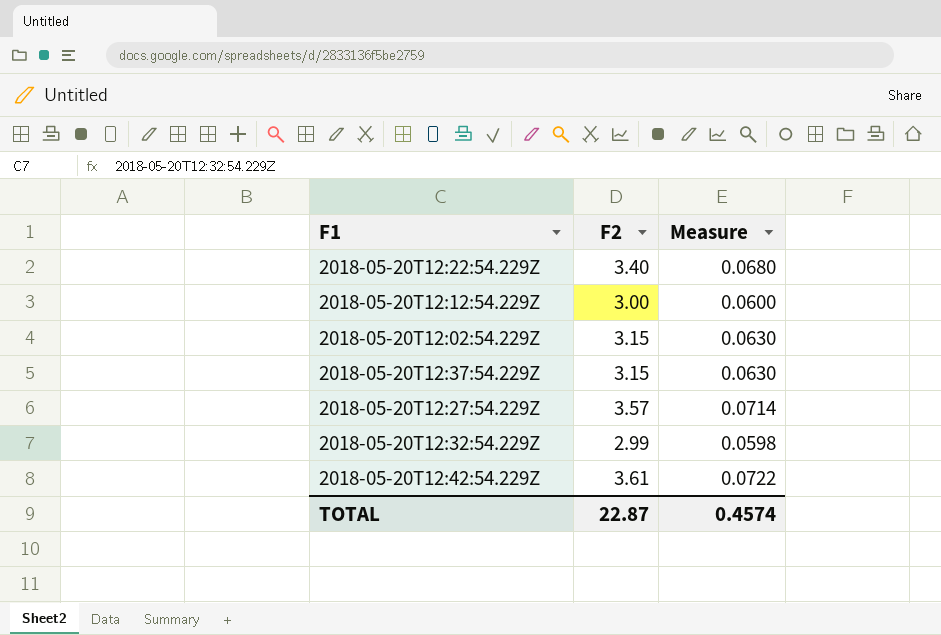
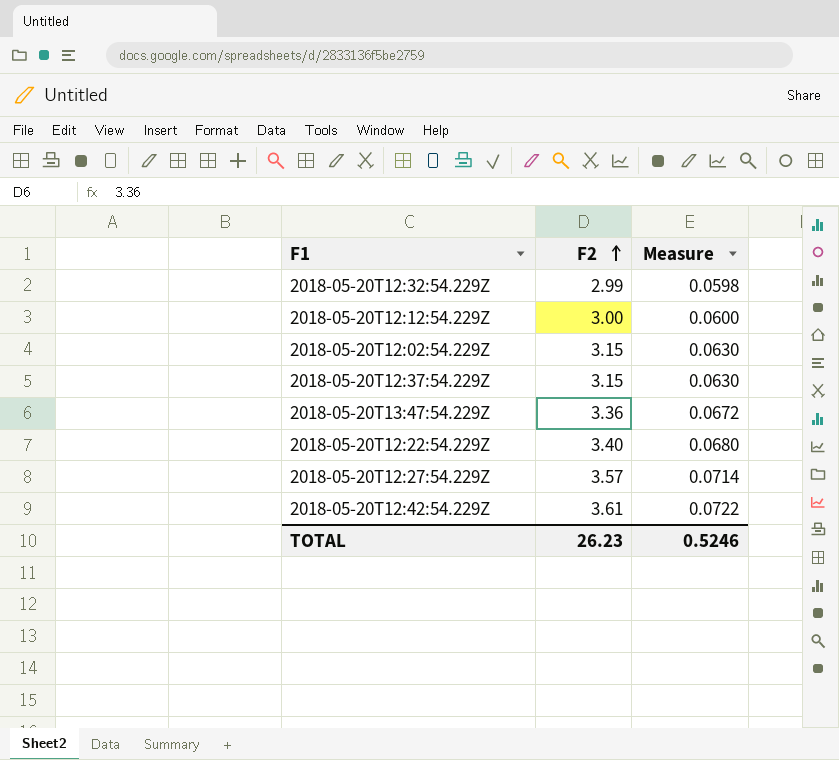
row order: none -> F2 ascending
row 2018-05-20T13:47:54.229Z: none -> 3.36 | 0.0672
TOTAL | F2: 22.87 -> 26.23
TOTAL | Measure: 0.4574 -> 0.5246

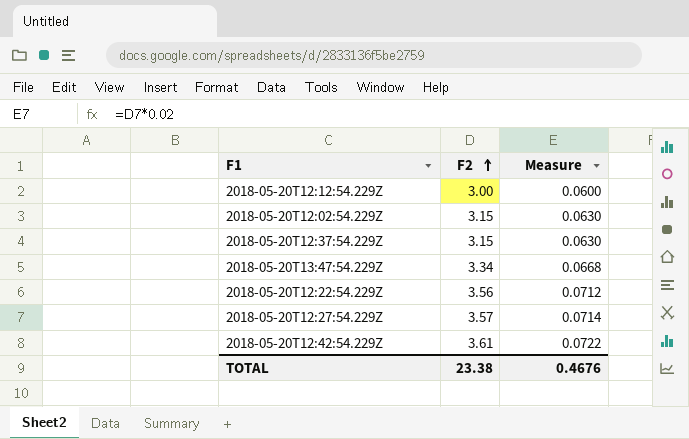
row 2018-05-20T12:32:54.229Z: 2.99 | 0.0598 -> none
2018-05-20T13:47:54.229Z | F2: 3.36 -> 3.34
2018-05-20T13:47:54.229Z | Measure: 0.0672 -> 0.0668
2018-05-20T12:22:54.229Z | F2: 3.40 -> 3.56
2018-05-20T12:22:54.229Z | Measure: 0.0680 -> 0.0712
TOTAL | F2: 26.23 -> 23.38
TOTAL | Measure: 0.5246 -> 0.4676

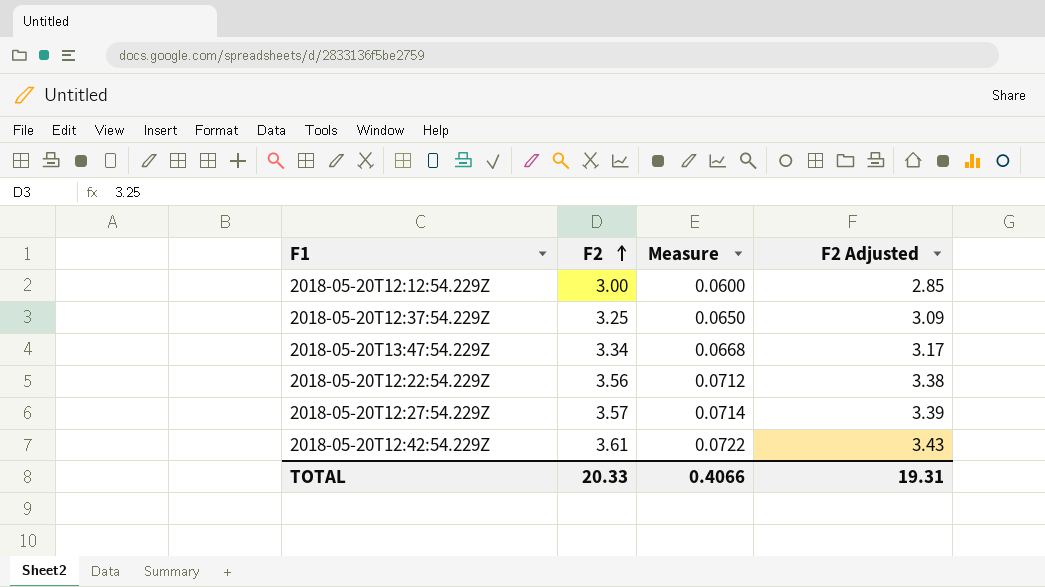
column F2 Adjusted | formula: none -> [F2] * 0.95
row 2018-05-20T12:02:54.229Z: 3.15 | 0.0630 -> none
2018-05-20T12:37:54.229Z | F2: 3.15 -> 3.25
2018-05-20T12:37:54.229Z | Measure: 0.0630 -> 0.0650
TOTAL | F2: 23.38 -> 20.33
TOTAL | Measure: 0.4676 -> 0.4066

